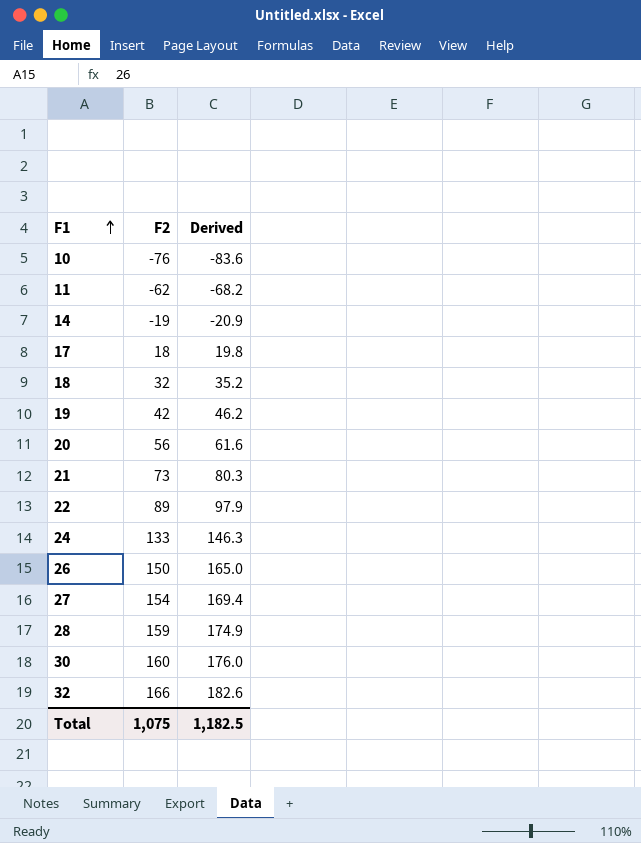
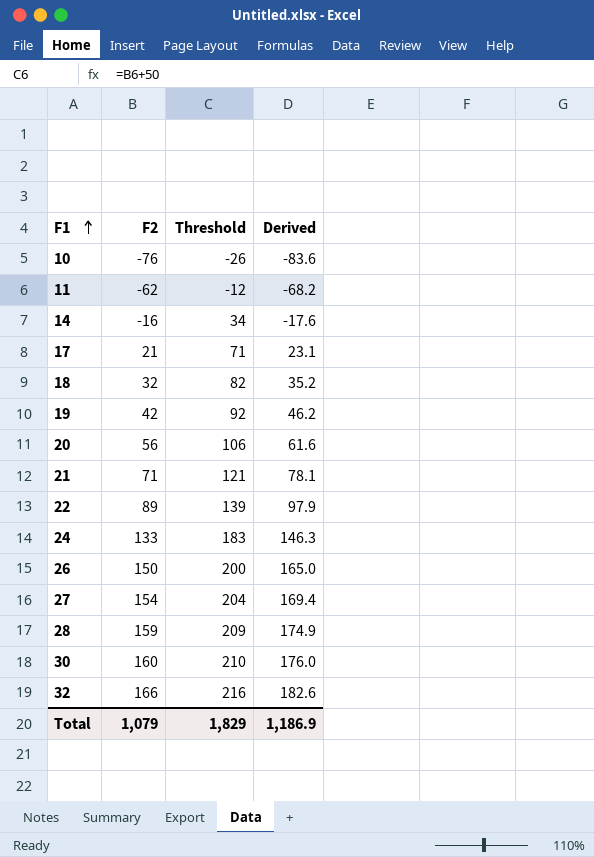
column Threshold | formula: none -> [F2] + 50
14 | F2: -19 -> -16
14 | Derived: -20.9 -> -17.6
17 | F2: 18 -> 21
17 | Derived: 19.8 -> 23.1
21 | F2: 73 -> 71
21 | Derived: 80.3 -> 78.1
Total | F2: 1,075 -> 1,079
Total | Derived: 1,182.5 -> 1,186.9

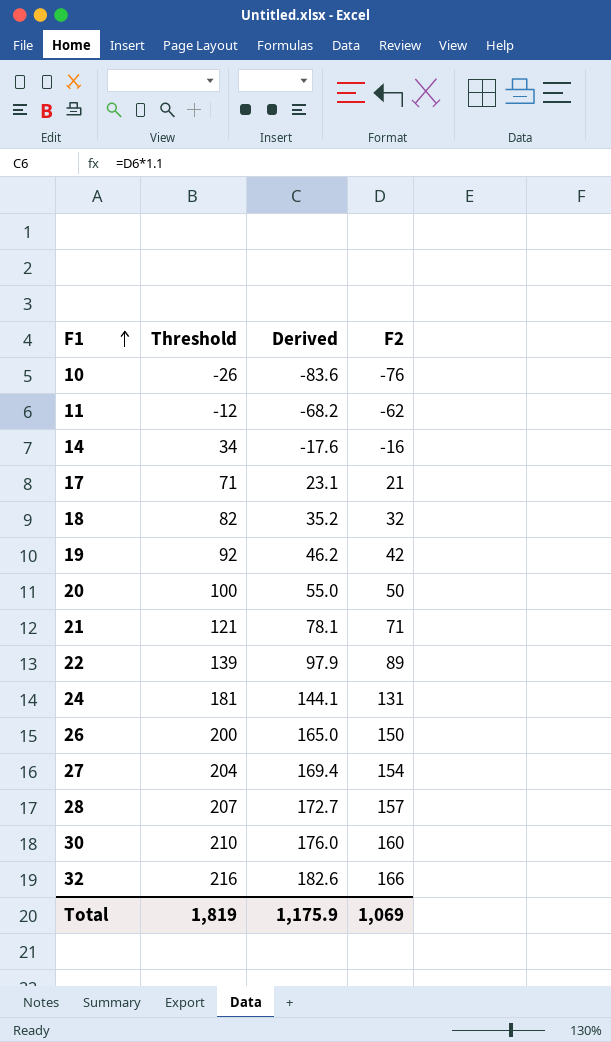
column F2 | position: 2 -> 4
20 | Threshold: 106 -> 100
20 | Derived: 61.6 -> 55.0
20 | F2: 56 -> 50
24 | Threshold: 183 -> 181
24 | Derived: 146.3 -> 144.1
24 | F2: 133 -> 131
28 | Threshold: 209 -> 207
28 | Derived: 174.9 -> 172.7
28 | F2: 159 -> 157
Total | Threshold: 1,829 -> 1,819
Total | Derived: 1,186.9 -> 1,175.9
Total | F2: 1,079 -> 1,069

